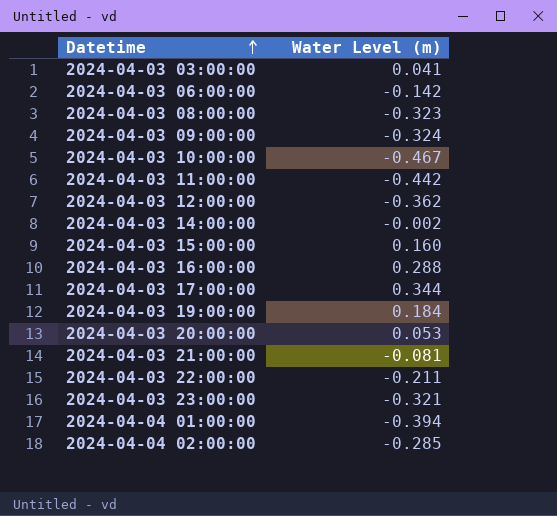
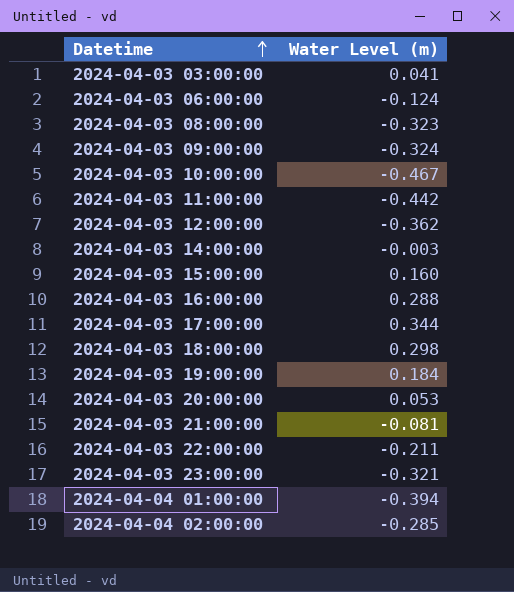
2024-04-03 06:00:00 | Water Level (m): -0.142 -> -0.124
2024-04-03 14:00:00 | Water Level (m): -0.002 -> -0.003
row 2024-04-03 18:00:00: none -> 0.298

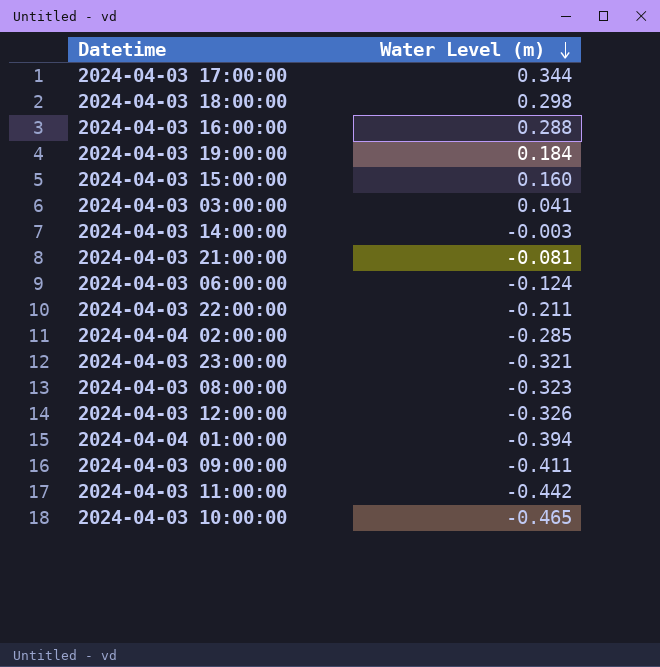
row order: Datetime ascending -> Water Level (m) descending
row 2024-04-03 20:00:00: 0.053 -> none
2024-04-03 12:00:00 | Water Level (m): -0.362 -> -0.326
2024-04-03 09:00:00 | Water Level (m): -0.324 -> -0.411
2024-04-03 10:00:00 | Water Level (m): -0.467 -> -0.465

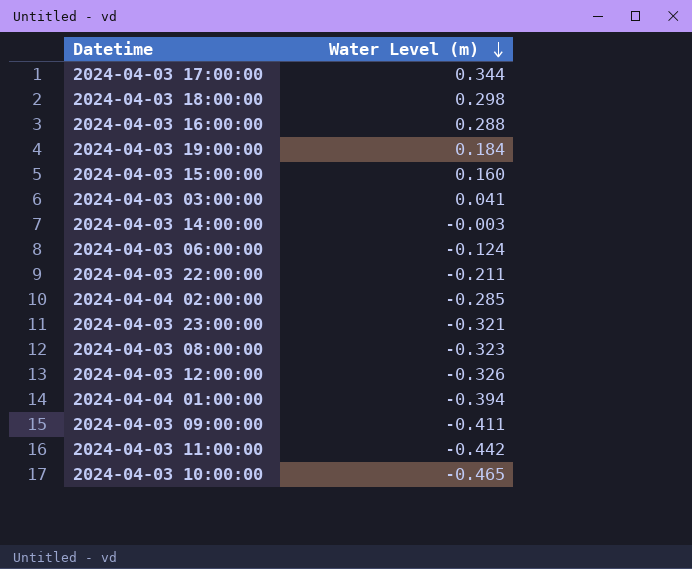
row 2024-04-03 21:00:00: -0.081 -> none

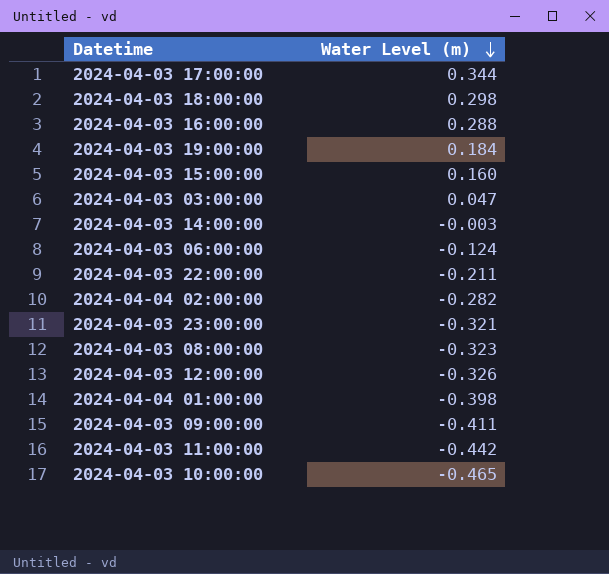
2024-04-03 03:00:00 | Water Level (m): 0.041 -> 0.047
2024-04-04 02:00:00 | Water Level (m): -0.285 -> -0.282
2024-04-04 01:00:00 | Water Level (m): -0.394 -> -0.398

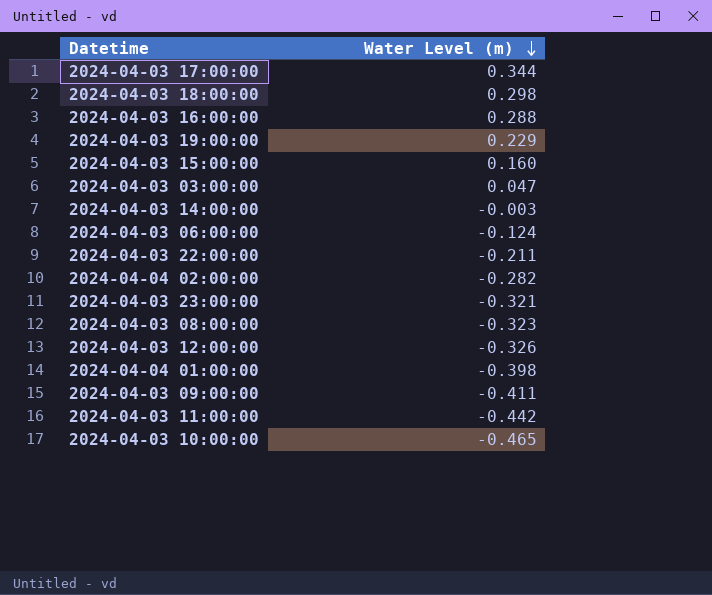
2024-04-03 19:00:00 | Water Level (m): 0.184 -> 0.229

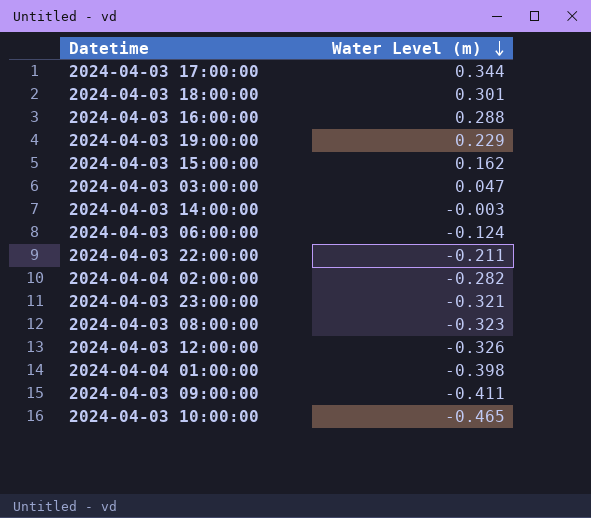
row 2024-04-03 11:00:00: -0.442 -> none
2024-04-03 18:00:00 | Water Level (m): 0.298 -> 0.301
2024-04-03 15:00:00 | Water Level (m): 0.160 -> 0.162

